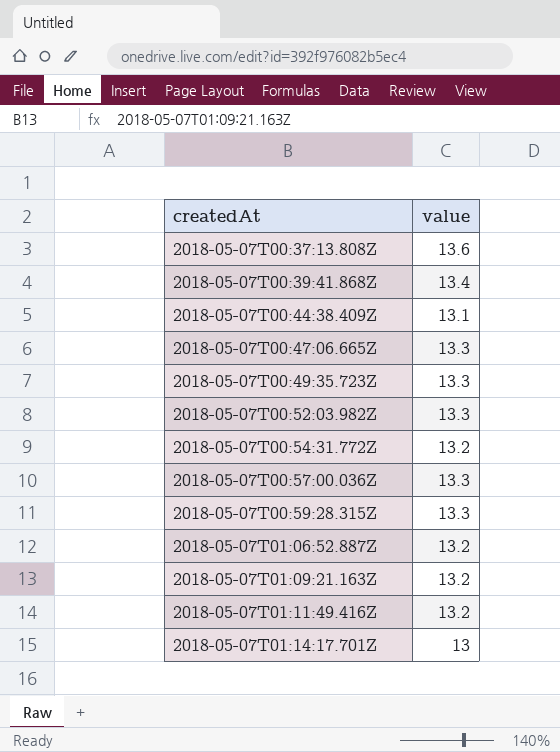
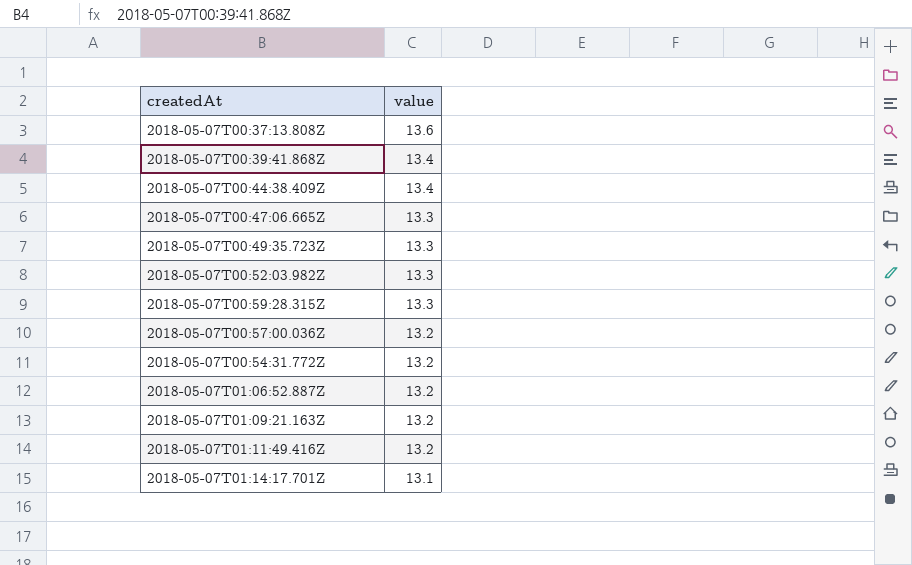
row order: createdAt ascending -> value descending
2018-05-07T00:44:38.409Z | value: 13.1 -> 13.4
2018-05-07T00:57:00.036Z | value: 13.3 -> 13.2
2018-05-07T01:14:17.701Z | value: 13 -> 13.1

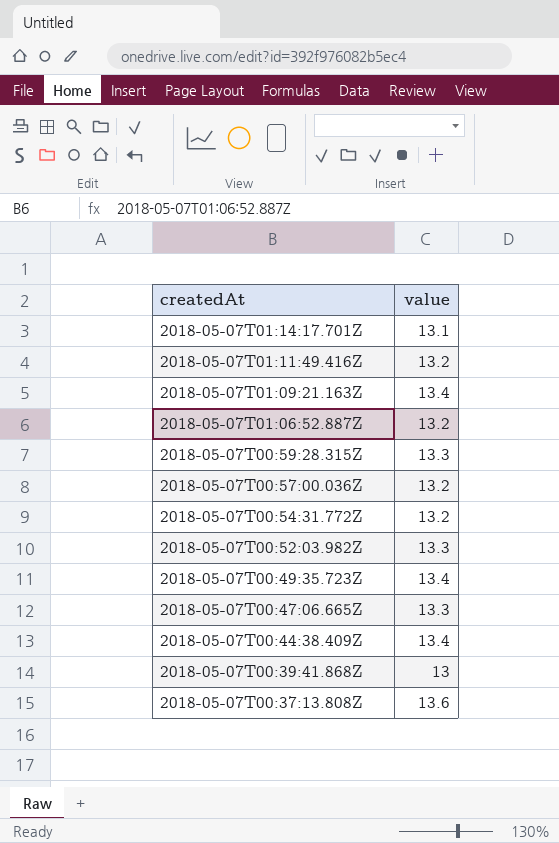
row order: value descending -> createdAt descending
2018-05-07T01:09:21.163Z | value: 13.2 -> 13.4
2018-05-07T00:49:35.723Z | value: 13.3 -> 13.4
2018-05-07T00:39:41.868Z | value: 13.4 -> 13

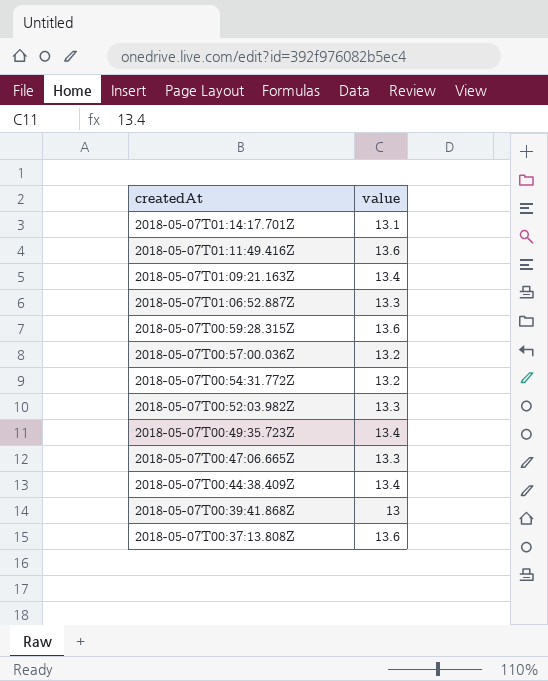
2018-05-07T01:11:49.416Z | value: 13.2 -> 13.6
2018-05-07T01:06:52.887Z | value: 13.2 -> 13.3
2018-05-07T00:59:28.315Z | value: 13.3 -> 13.6

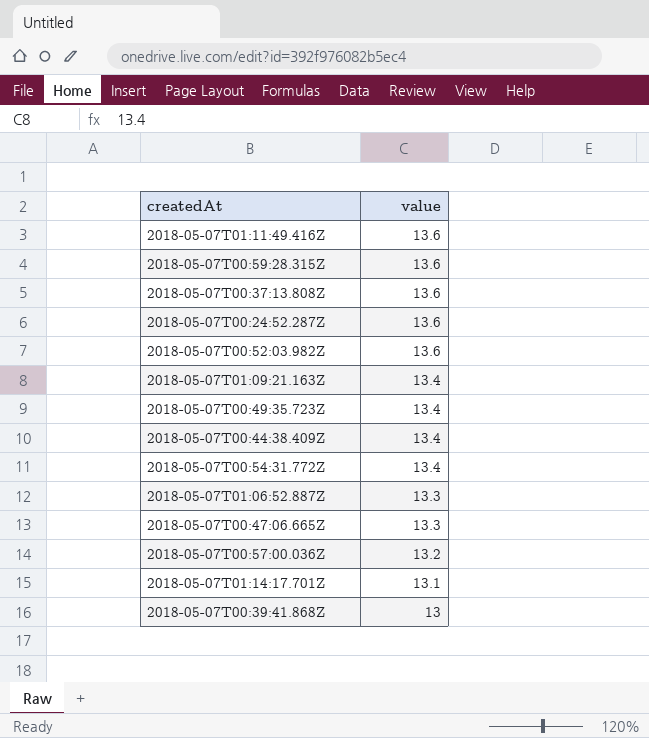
row order: createdAt descending -> value descending
row 2018-05-07T00:24:52.287Z: none -> 13.6
2018-05-07T00:52:03.982Z | value: 13.3 -> 13.6
2018-05-07T00:54:31.772Z | value: 13.2 -> 13.4

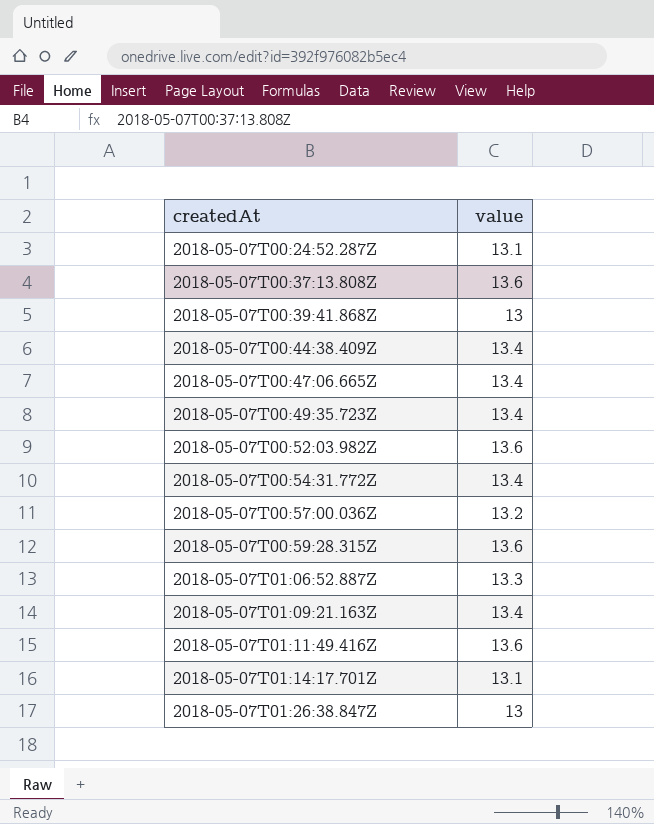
row order: value descending -> createdAt ascending
2018-05-07T00:24:52.287Z | value: 13.6 -> 13.1
2018-05-07T00:47:06.665Z | value: 13.3 -> 13.4
row 2018-05-07T01:26:38.847Z: none -> 13

